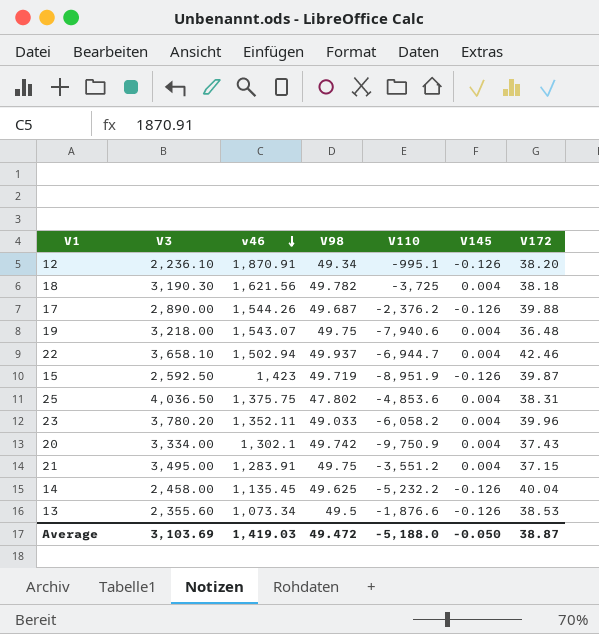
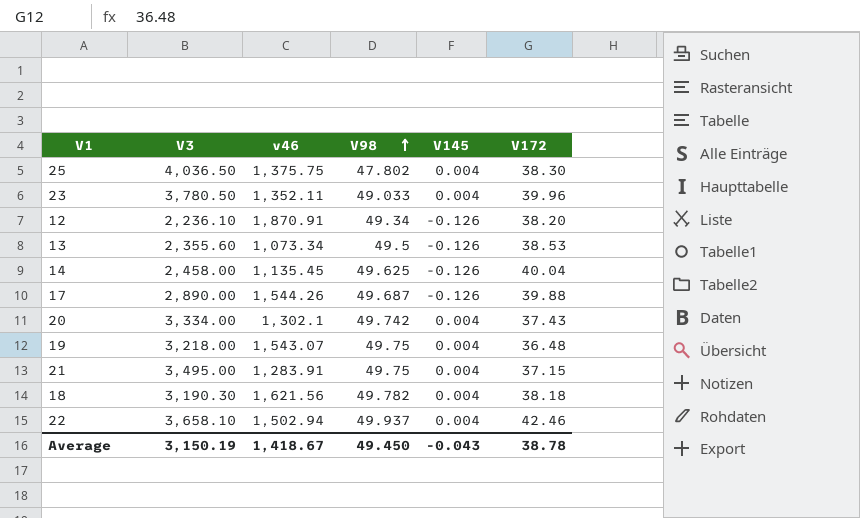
row order: v46 descending -> V98 ascending
column V110 | position: 5 -> none
row 15: 2,592.50 | 1,423 | 49.719 | -8,951.9 | -0.126 | 39.87 -> none
25 | V172: 38.31 -> 38.30
23 | V3: 3,780.20 -> 3,780.50
Average | V3: 3,103.69 -> 3,150.19
Average | v46: 1,419.03 -> 1,418.67
Average | V98: 49.472 -> 49.450
Average | V145: -0.050 -> -0.043
Average | V172: 38.87 -> 38.78

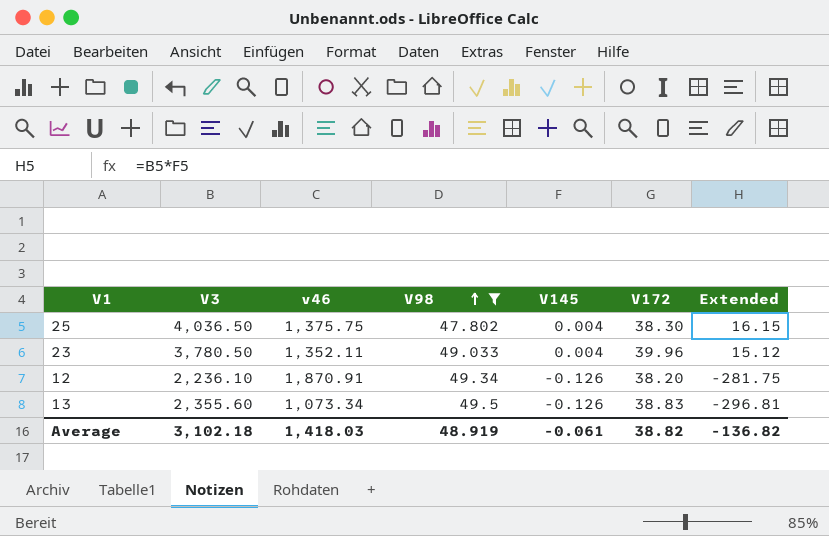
filter: none -> V98 <= 49.5
column Extended | formula: none -> [V3] * [V145]
13 | V172: 38.53 -> 38.83
Average | V3: 3,150.19 -> 3,102.18
Average | v46: 1,418.67 -> 1,418.03
Average | V98: 49.450 -> 48.919
Average | V145: -0.043 -> -0.061
Average | V172: 38.78 -> 38.82

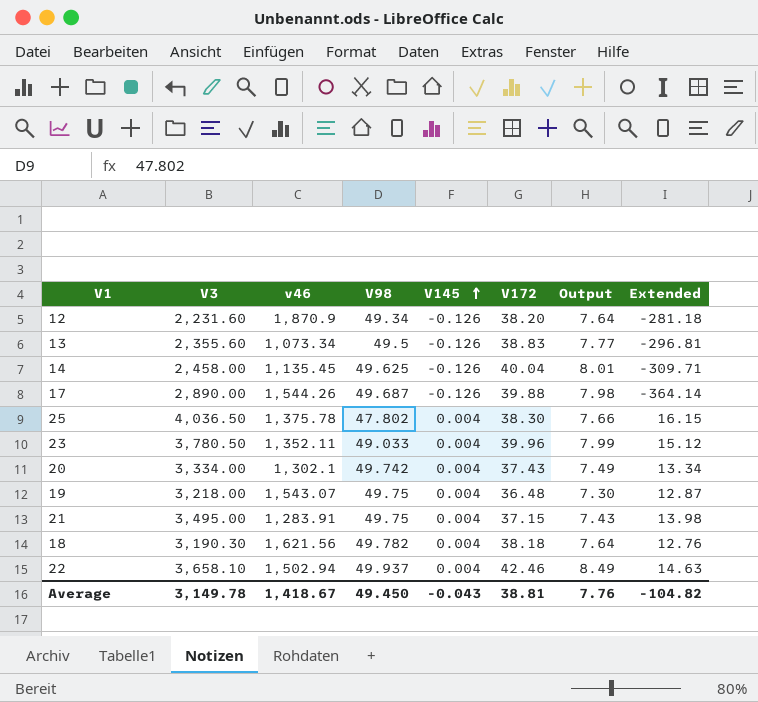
filter: V98 <= 49.5 -> none
row order: V98 ascending -> V145 ascending
column Output | formula: none -> [V172] * 0.2
12 | V3: 2,236.10 -> 2,231.60
12 | v46: 1,870.91 -> 1,870.9
12 | Extended: -281.75 -> -281.18
25 | v46: 1,375.75 -> 1,375.78
Average | V3: 3,102.18 -> 3,149.78
Average | v46: 1,418.03 -> 1,418.67
Average | V98: 48.919 -> 49.450
Average | V145: -0.061 -> -0.043
Average | V172: 38.82 -> 38.81
Average | Extended: -136.82 -> -104.82

